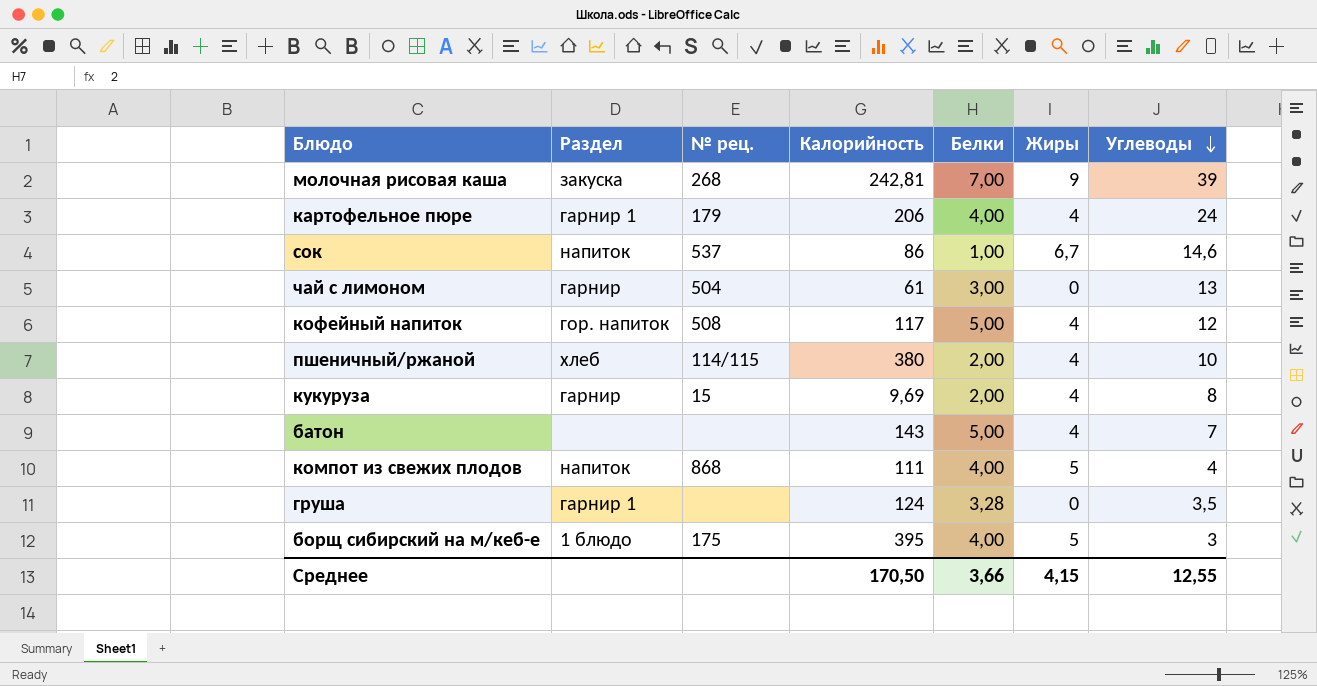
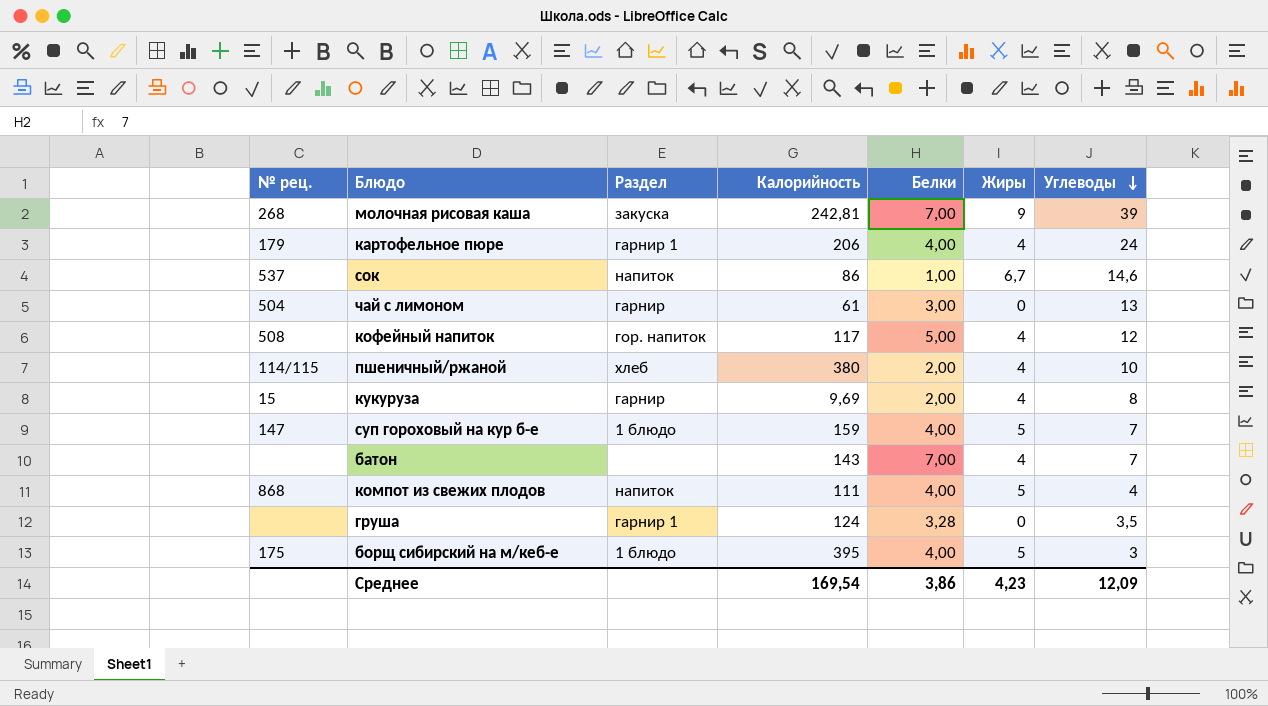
column № рец. | position: 3 -> 1
row суп гороховый на кур б-е: none -> 147 | 1 блюдо | 159 | 4,00 | 5 | 7
батон | Белки: 5,00 -> 7,00
Среднее | Калорийность: 170,50 -> 169,54
Среднее | Белки: 3,66 -> 3,86
Среднее | Жиры: 4,15 -> 4,23
Среднее | Углеводы: 12,55 -> 12,09

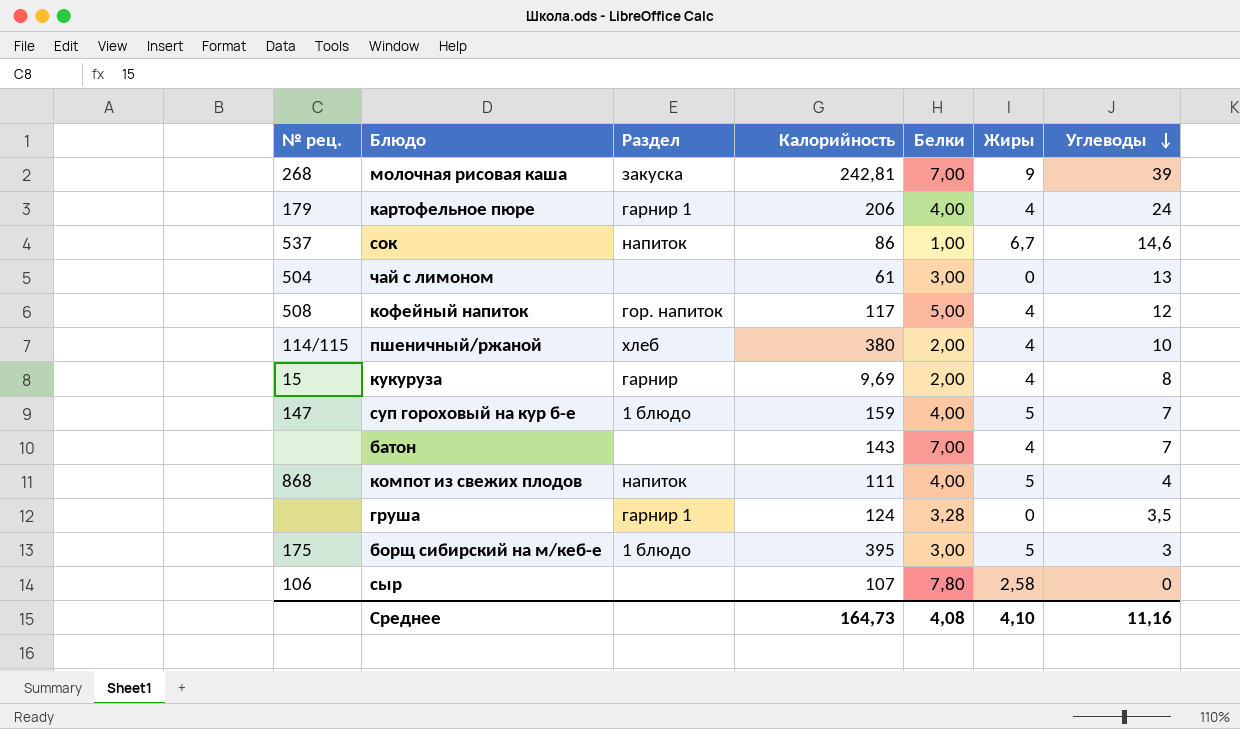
чай с лимоном | Раздел: гарнир -> none
борщ сибирский на м/кеб-е | Белки: 4,00 -> 3,00
row сыр: none -> 106 | none | 107 | 7,80 | 2,58 | 0
Среднее | Калорийность: 169,54 -> 164,73
Среднее | Белки: 3,86 -> 4,08
Среднее | Жиры: 4,23 -> 4,10
Среднее | Углеводы: 12,09 -> 11,16

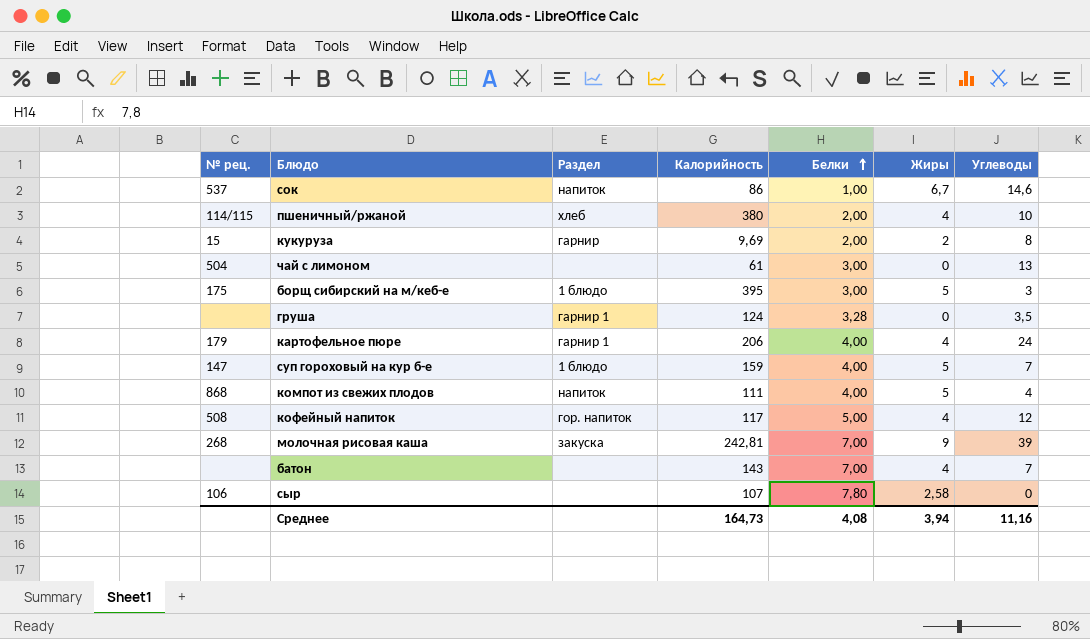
row order: Углеводы descending -> Белки ascending
кукуруза | Жиры: 4 -> 2
Среднее | Жиры: 4,10 -> 3,94

